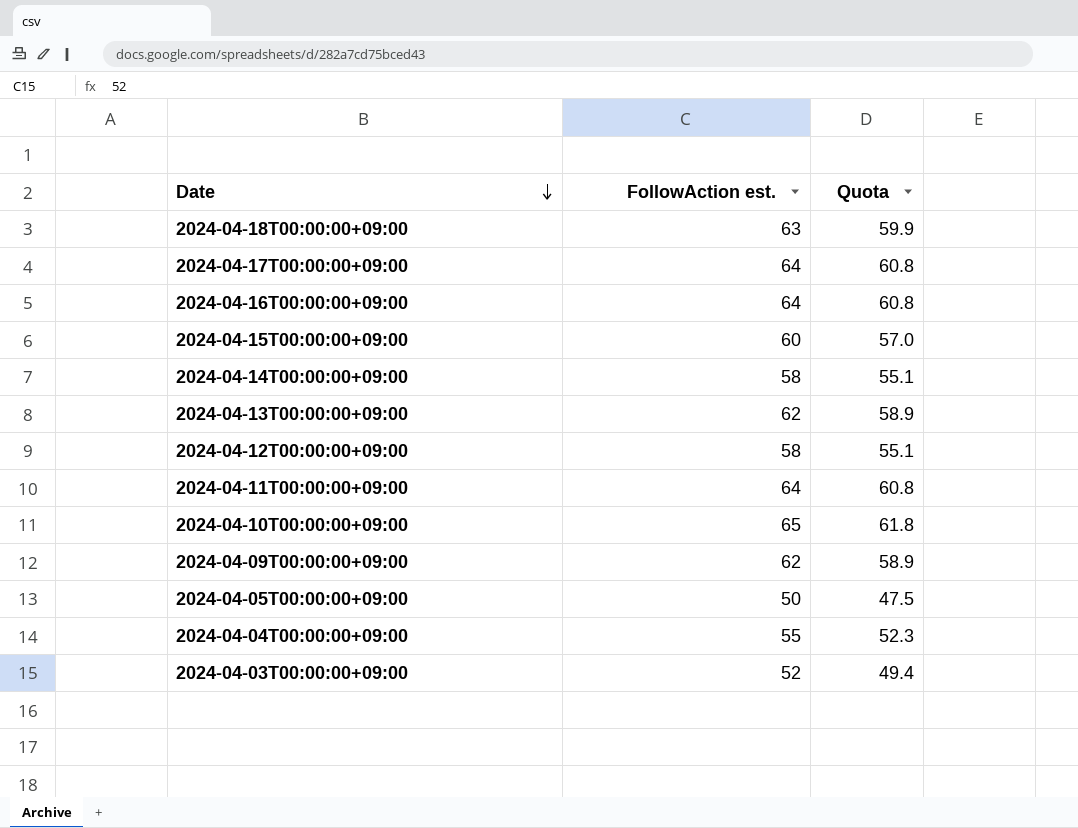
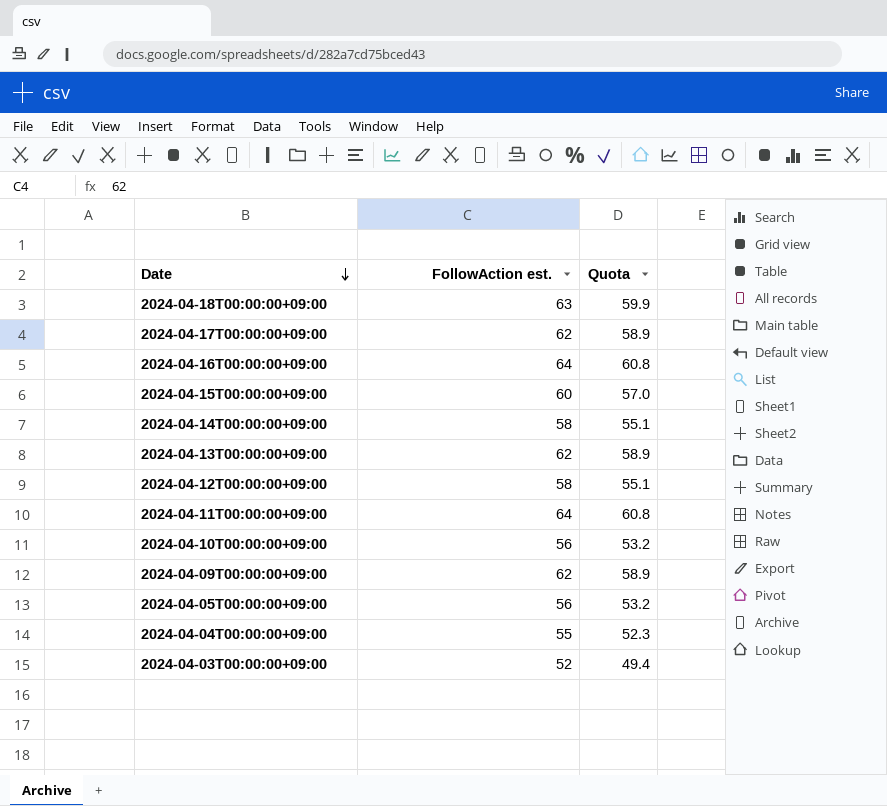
2024-04-17T00:00:00+09:00 | FollowAction est.: 64 -> 62
2024-04-17T00:00:00+09:00 | Quota: 60.8 -> 58.9
2024-04-10T00:00:00+09:00 | FollowAction est.: 65 -> 56
2024-04-10T00:00:00+09:00 | Quota: 61.8 -> 53.2
2024-04-05T00:00:00+09:00 | FollowAction est.: 50 -> 56
2024-04-05T00:00:00+09:00 | Quota: 47.5 -> 53.2

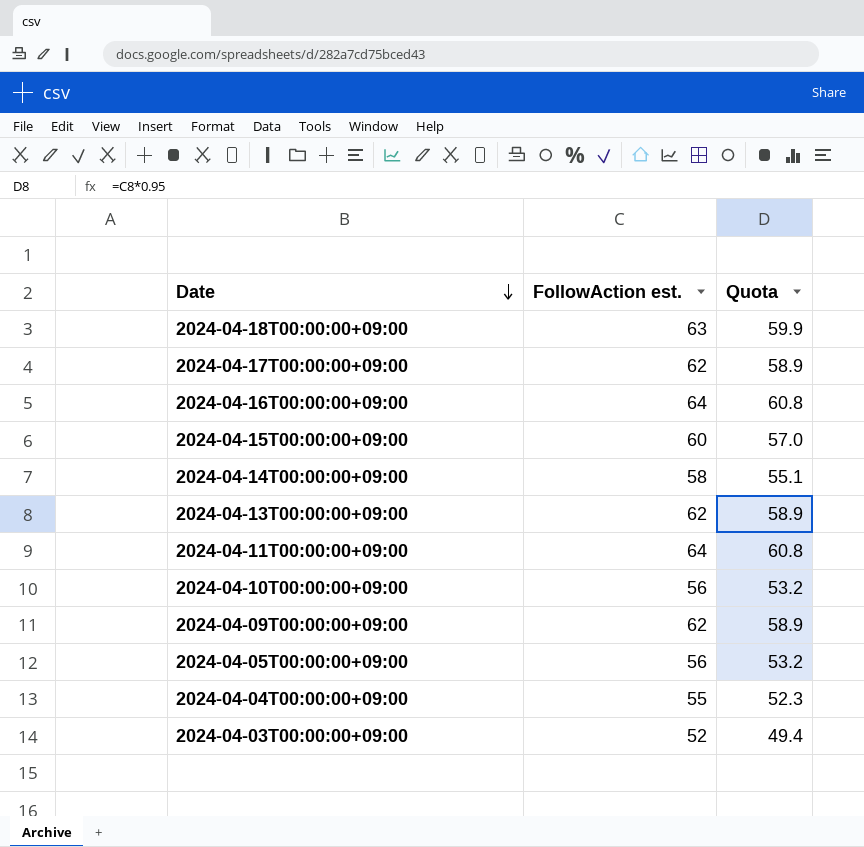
row 2024-04-12T00:00:00+09:00: 58 | 55.1 -> none

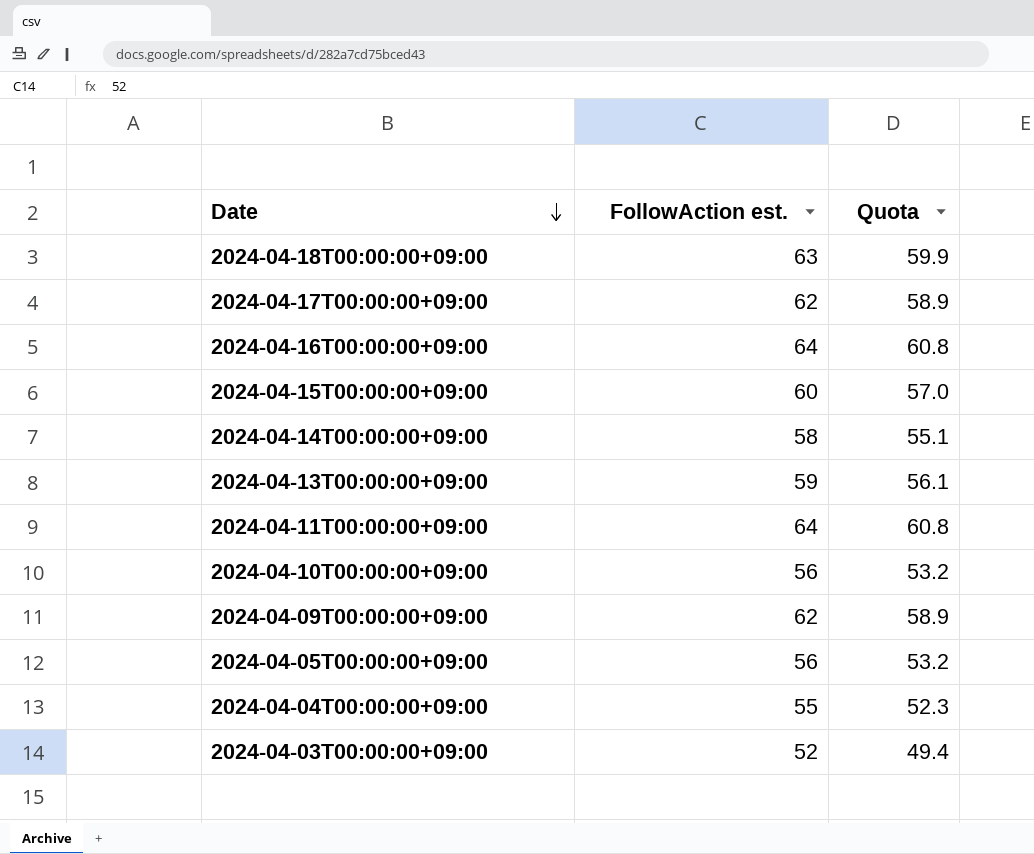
2024-04-13T00:00:00+09:00 | FollowAction est.: 62 -> 59
2024-04-13T00:00:00+09:00 | Quota: 58.9 -> 56.1

